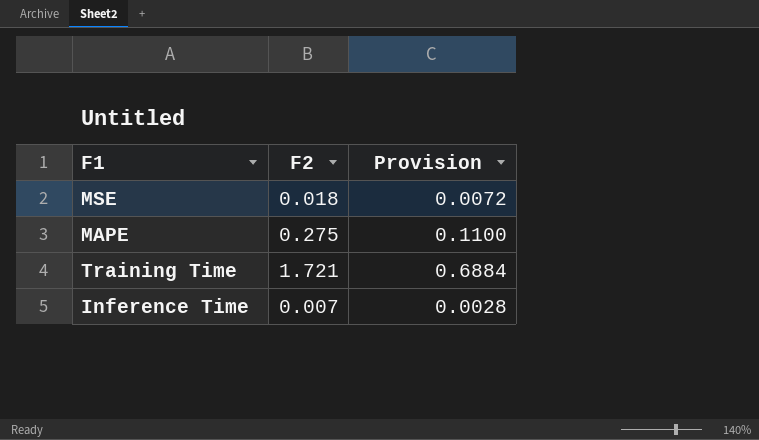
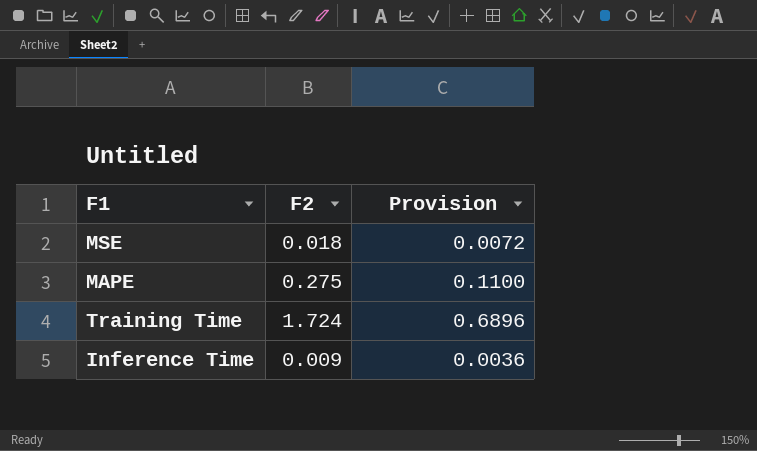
Training Time | F2: 1.721 -> 1.724
Training Time | Provision: 0.6884 -> 0.6896
Inference Time | F2: 0.007 -> 0.009
Inference Time | Provision: 0.0028 -> 0.0036

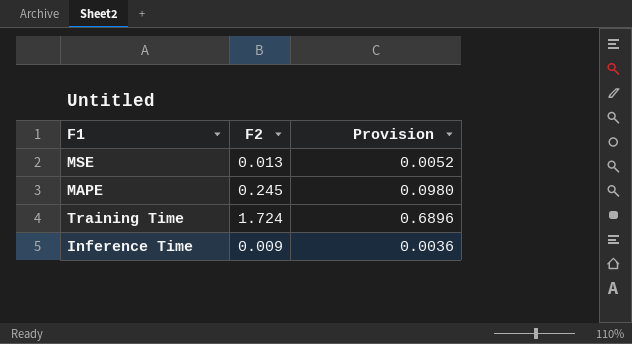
MSE | F2: 0.018 -> 0.013
MSE | Provision: 0.0072 -> 0.0052
MAPE | F2: 0.275 -> 0.245
MAPE | Provision: 0.1100 -> 0.0980

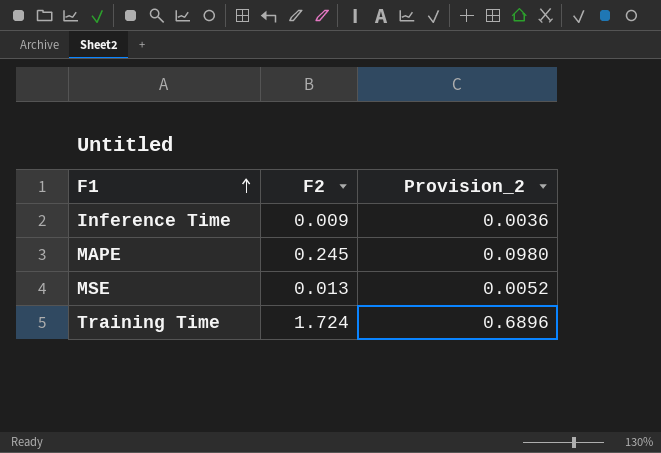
row order: none -> F1 ascending
column name: Provision -> Provision_2

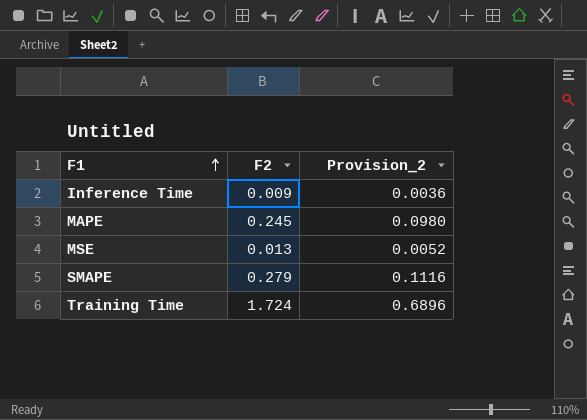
row SMAPE: none -> 0.279 | 0.1116

